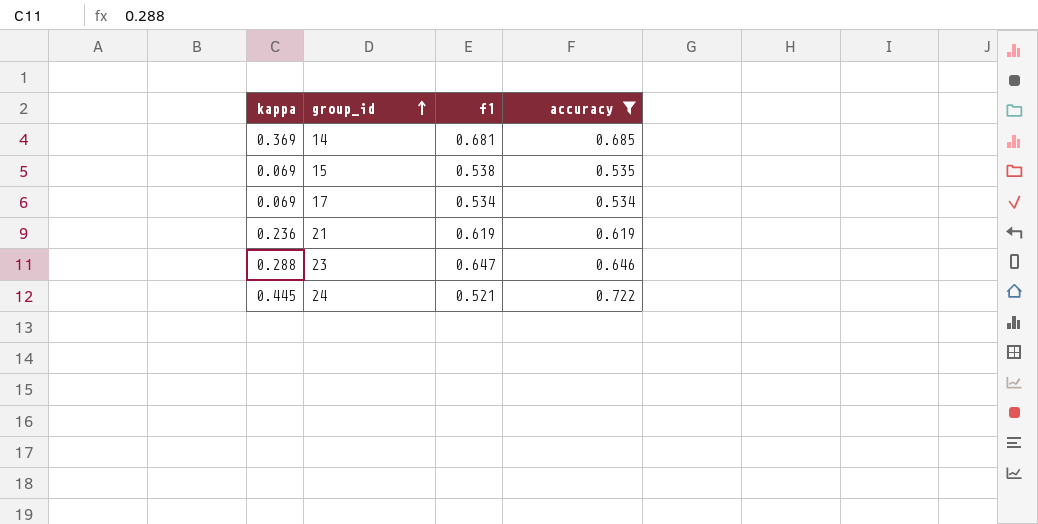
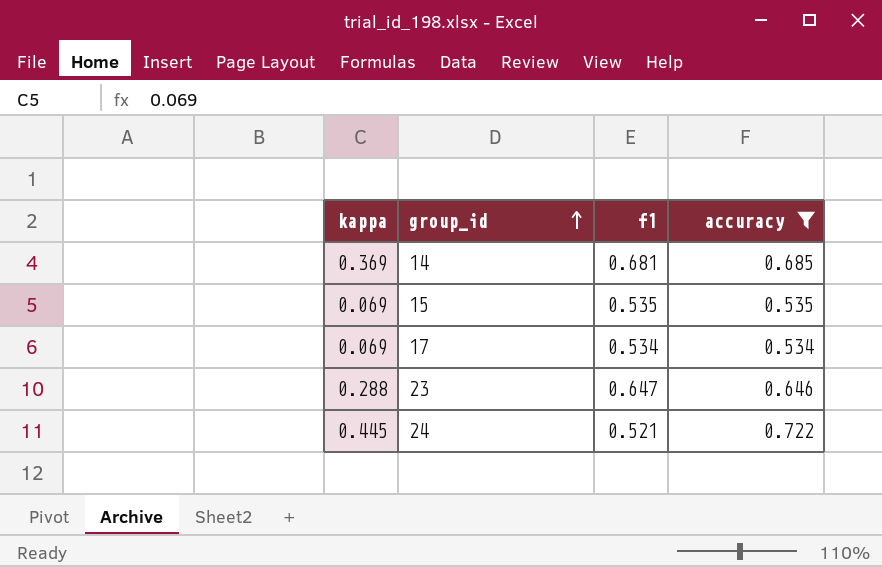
row 21: 0.236 | 0.619 | 0.619 -> none
15 | f1: 0.538 -> 0.535

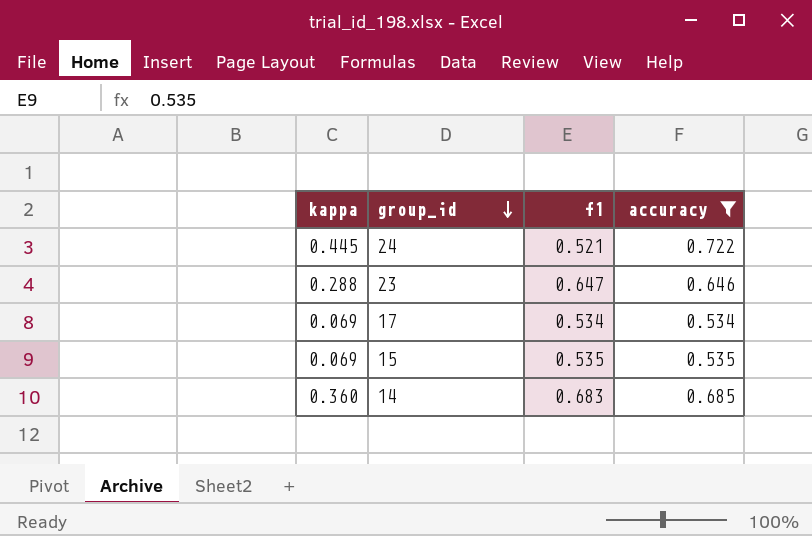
row order: group_id ascending -> group_id descending
14 | kappa: 0.369 -> 0.360
14 | f1: 0.681 -> 0.683

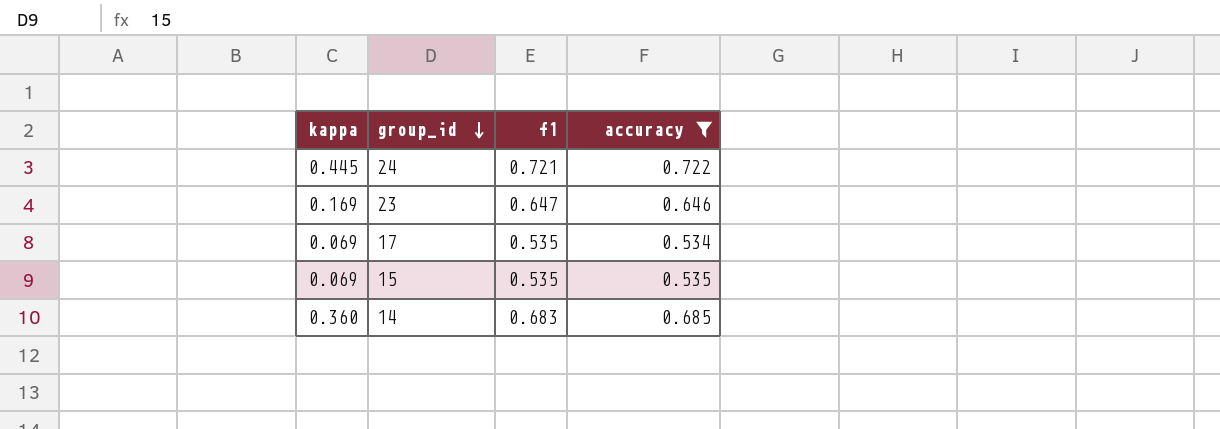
24 | f1: 0.521 -> 0.721
23 | kappa: 0.288 -> 0.169
17 | f1: 0.534 -> 0.535

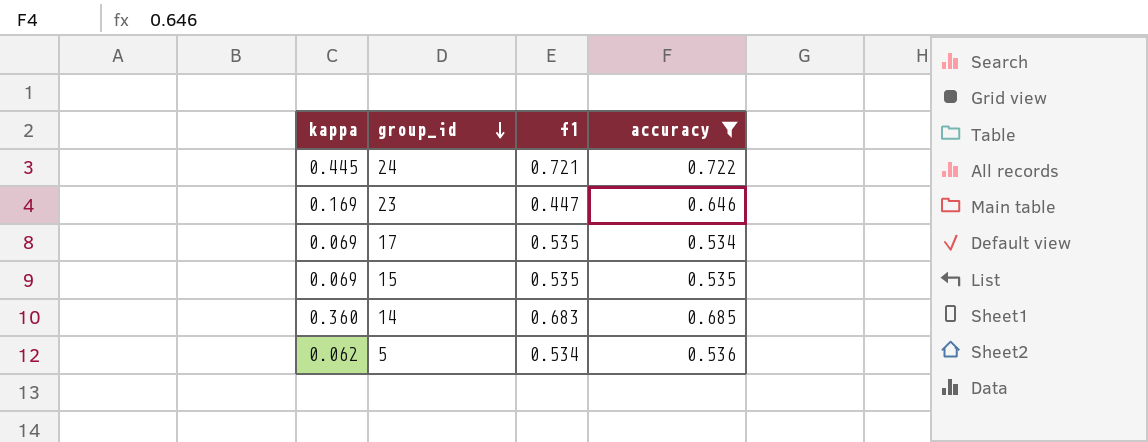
23 | f1: 0.647 -> 0.447
row 5: none -> 0.062 | 0.534 | 0.536

